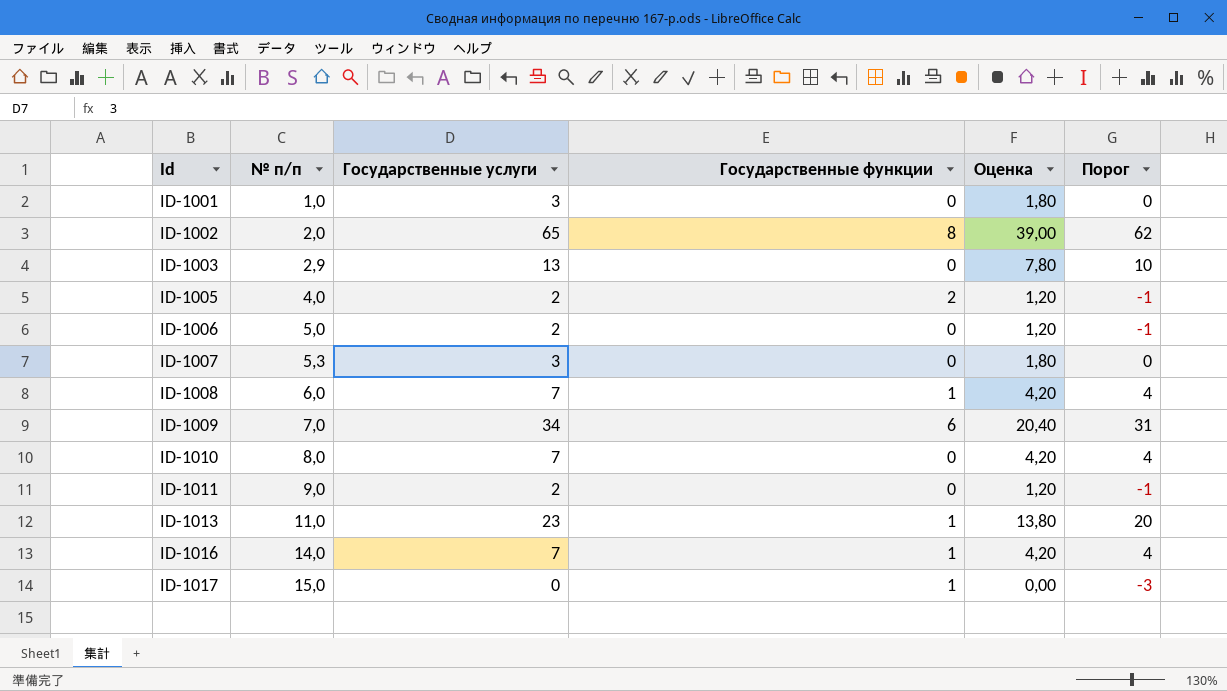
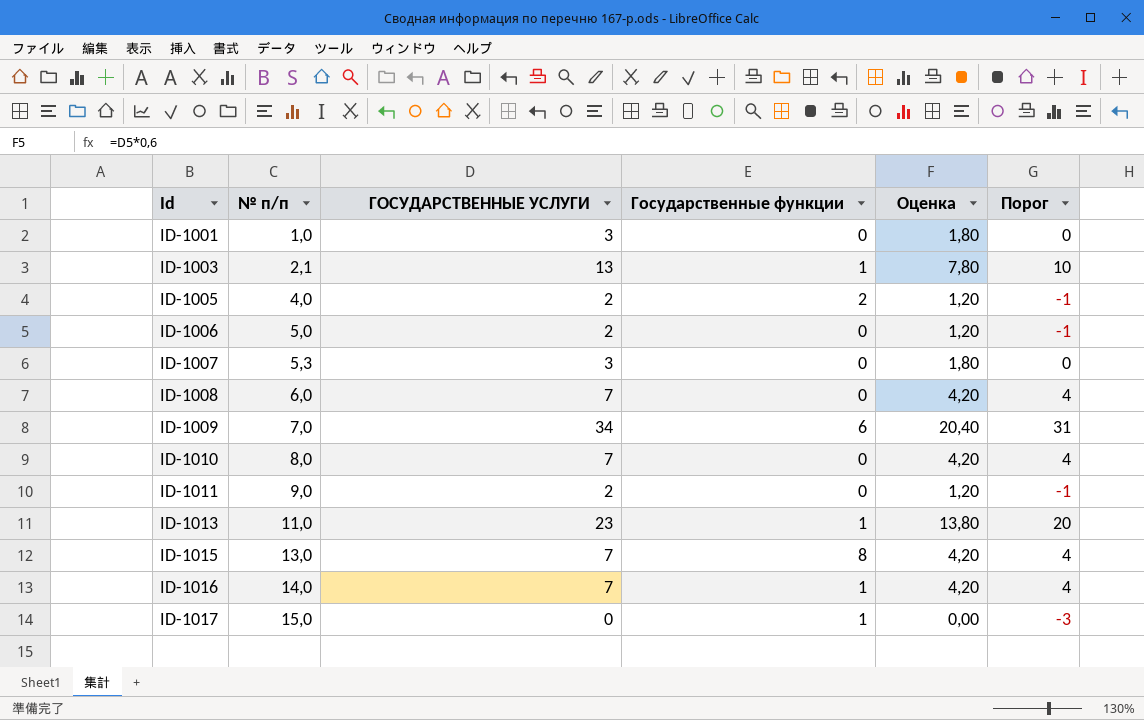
column name: Государственные услуги -> ГОСУДАРСТВЕННЫЕ УСЛУГИ
row ID-1002: 2,0 | 65 | 8 | 39,00 | 62 -> none
ID-1003 | № п/п: 2,9 -> 2,1
ID-1003 | Государственные функции: 0 -> 1
ID-1008 | Государственные функции: 1 -> 0
row ID-1015: none -> 13,0 | 7 | 8 | 4,20 | 4

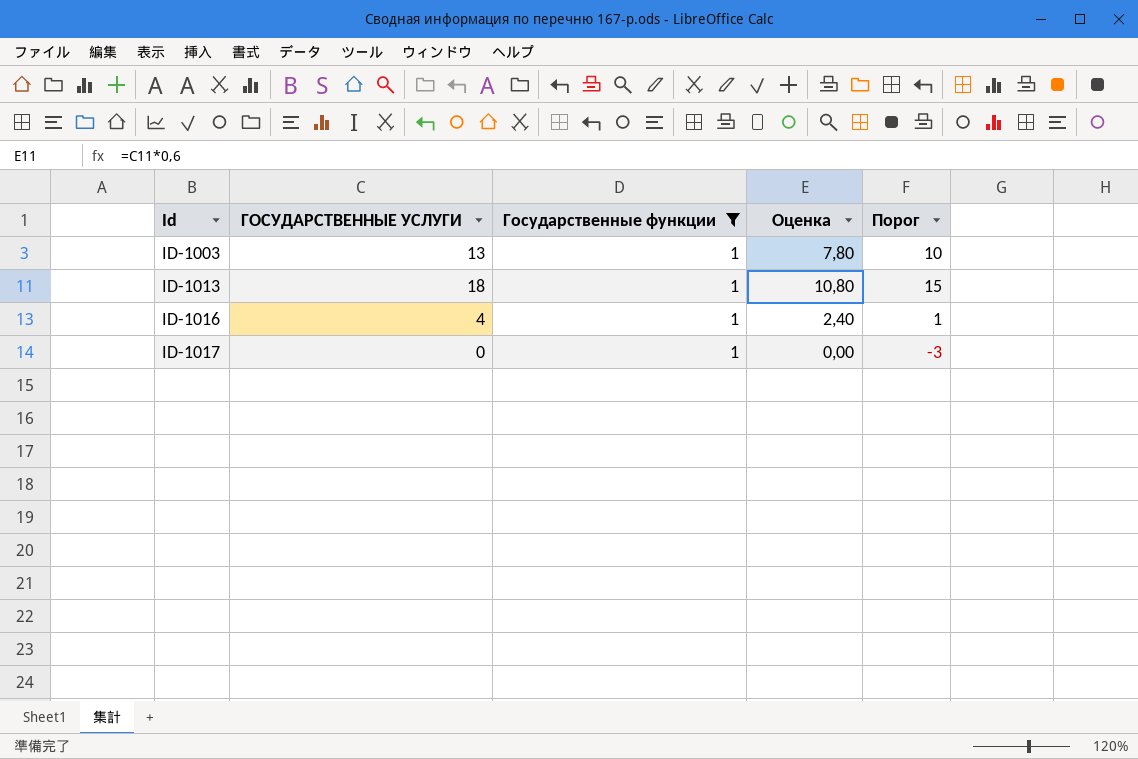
filter: none -> Государственные функции = 1
column № п/п | position: 2 -> none
ID-1013 | ГОСУДАРСТВЕННЫЕ УСЛУГИ: 23 -> 18
ID-1013 | Оценка: 13,80 -> 10,80
ID-1013 | Порог: 20 -> 15
ID-1016 | ГОСУДАРСТВЕННЫЕ УСЛУГИ: 7 -> 4
ID-1016 | Оценка: 4,20 -> 2,40
ID-1016 | Порог: 4 -> 1

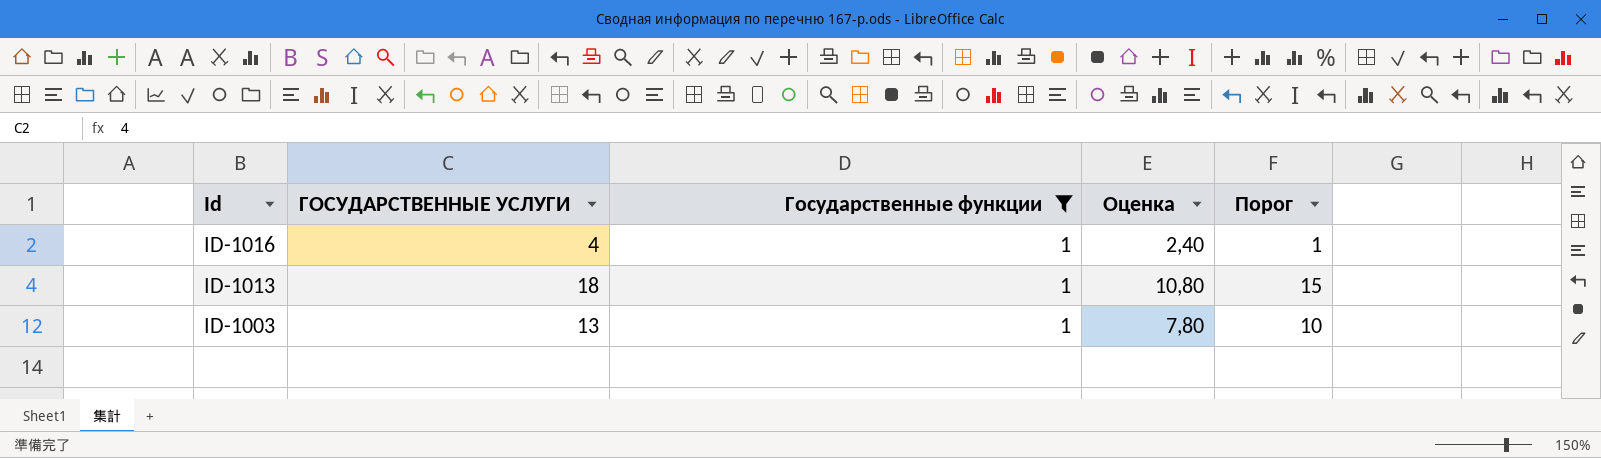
row order: Id ascending -> Id descending
row ID-1017: 0 | 1 | 0,00 | -3 -> none

